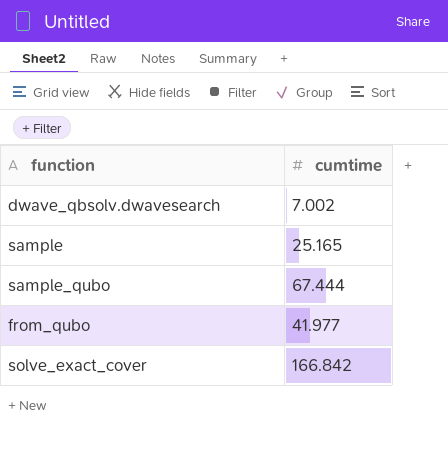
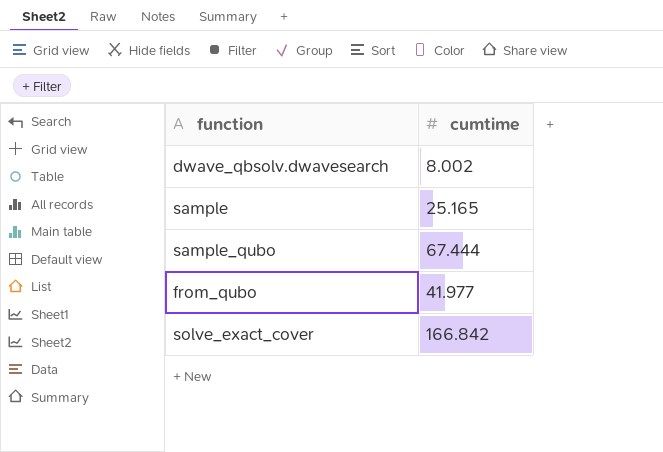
dwave_qbsolv.dwavesearch | cumtime: 7.002 -> 8.002

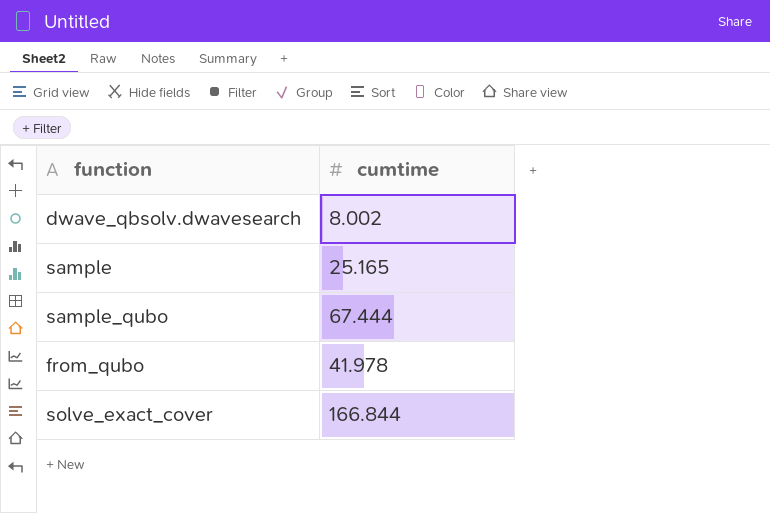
from_qubo | cumtime: 41.977 -> 41.978
solve_exact_cover | cumtime: 166.842 -> 166.844

